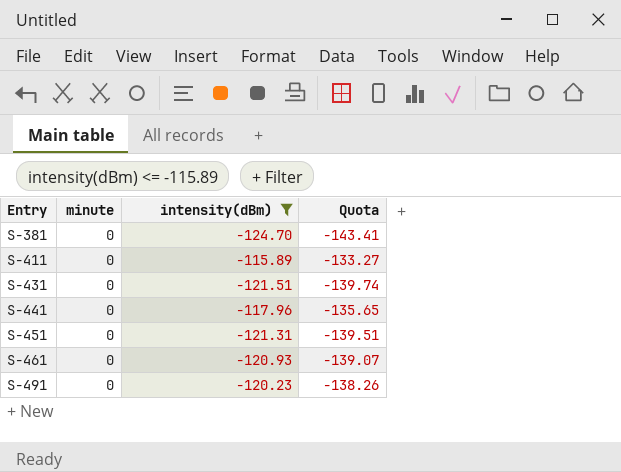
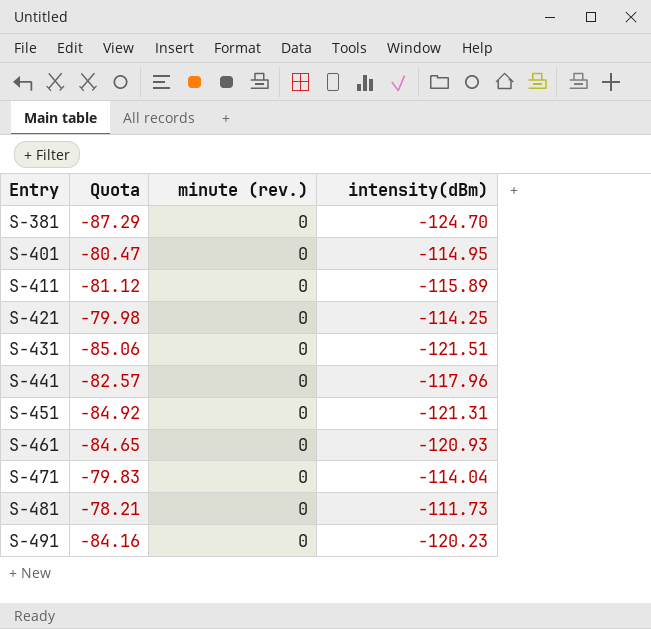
filter: intensity(dBm) <= -115.89 -> none
column Quota | formula: [intensity(dBm)] * 1.15 -> [intensity(dBm)] * 0.7
column Quota | position: 4 -> 2
column name: minute -> minute (rev.)

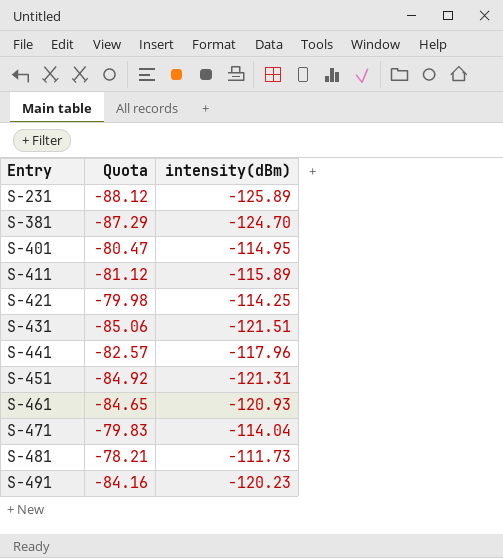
column minute (rev.) | position: 3 -> none
row S-231: none -> -88.12 | -125.89

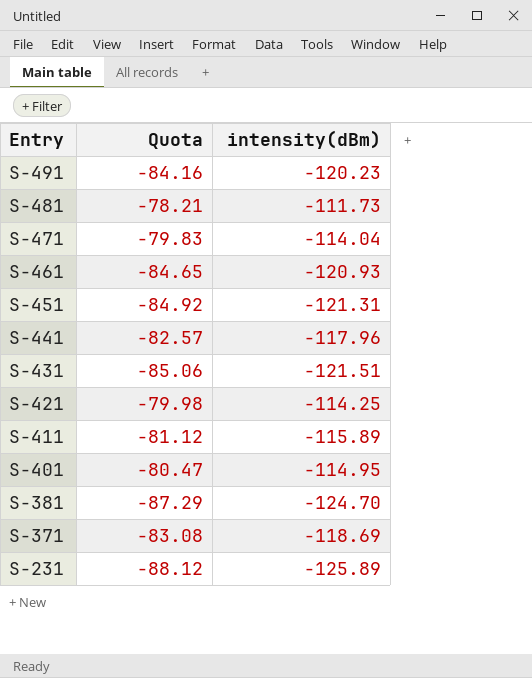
row order: Entry ascending -> Entry descending
row S-371: none -> -83.08 | -118.69

